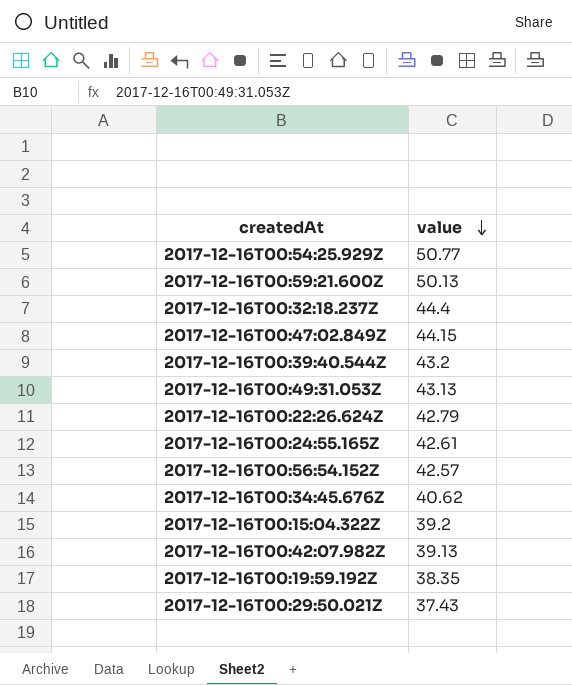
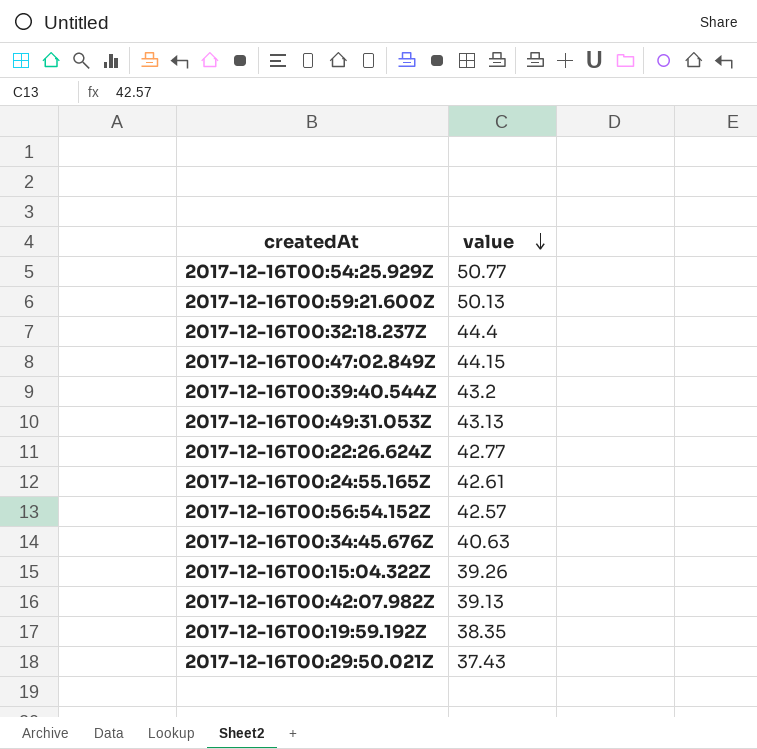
2017-12-16T00:22:26.624Z | value: 42.79 -> 42.77
2017-12-16T00:34:45.676Z | value: 40.62 -> 40.63
2017-12-16T00:15:04.322Z | value: 39.2 -> 39.26

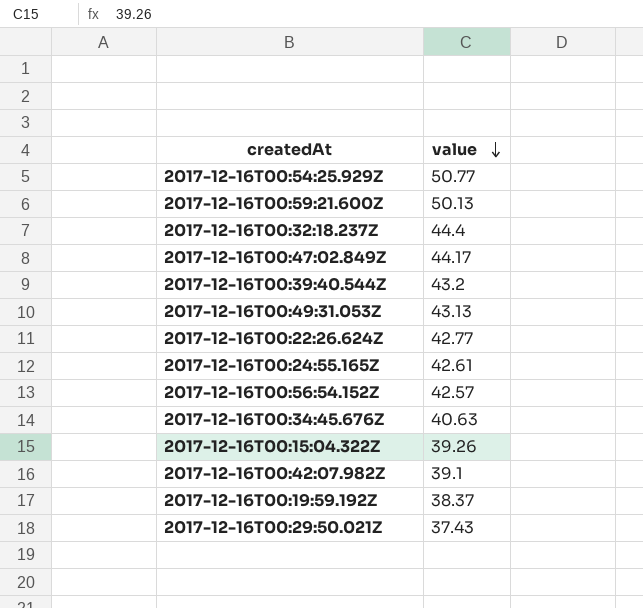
2017-12-16T00:47:02.849Z | value: 44.15 -> 44.17
2017-12-16T00:42:07.982Z | value: 39.13 -> 39.1
2017-12-16T00:19:59.192Z | value: 38.35 -> 38.37

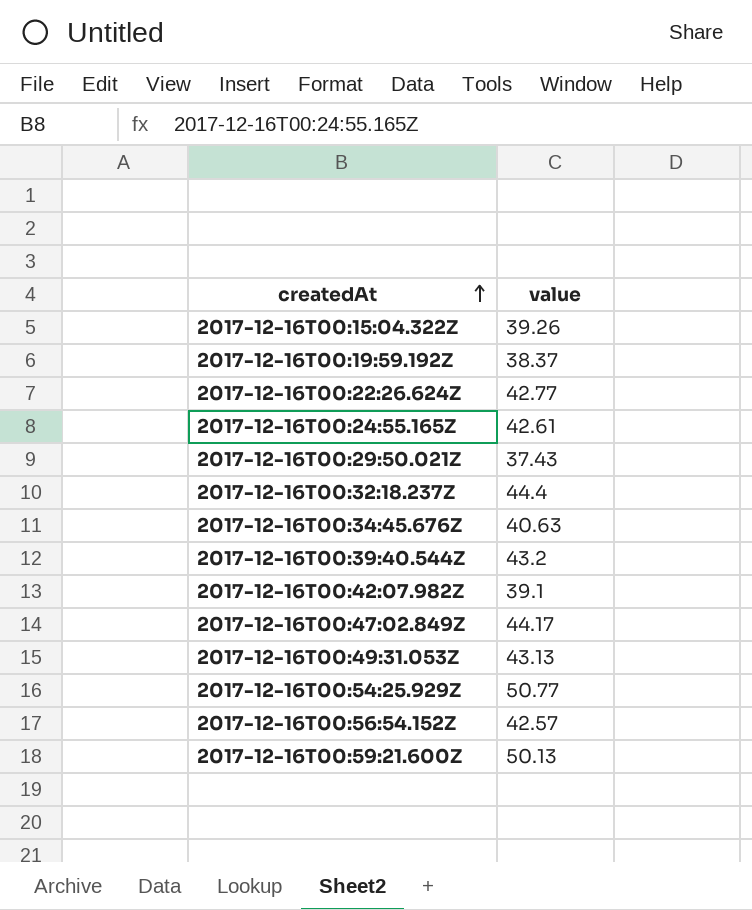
row order: value descending -> createdAt ascending

